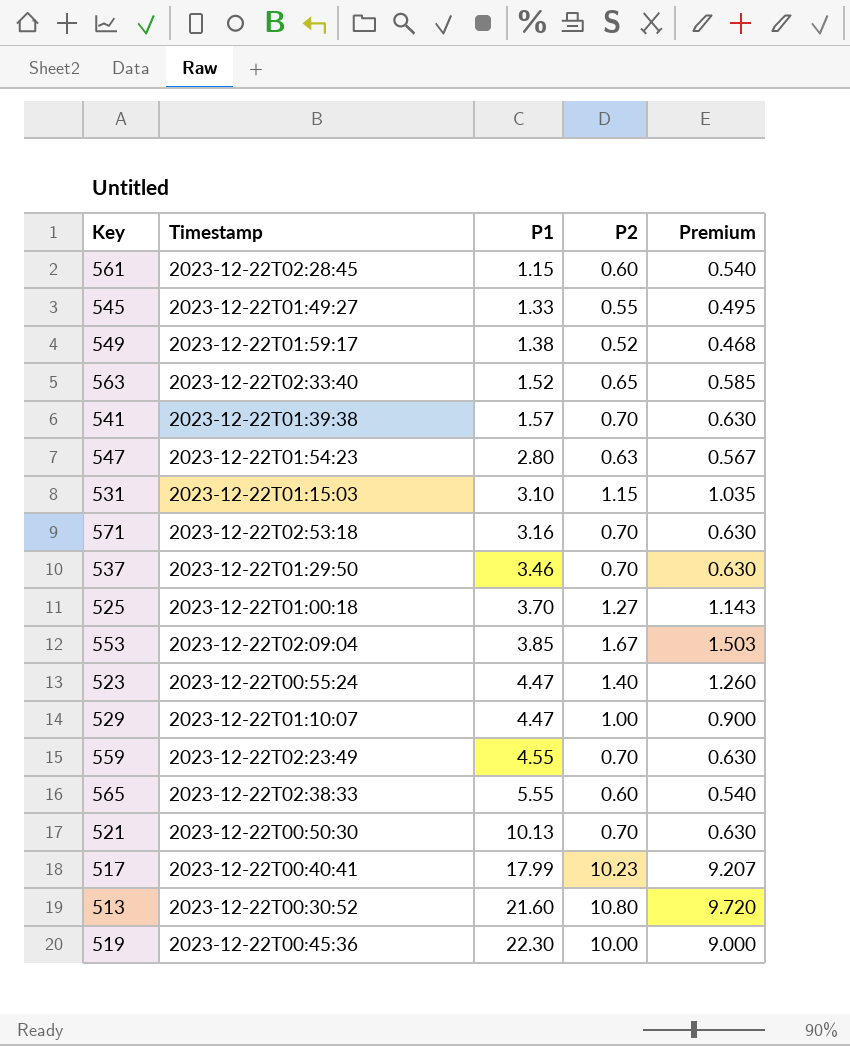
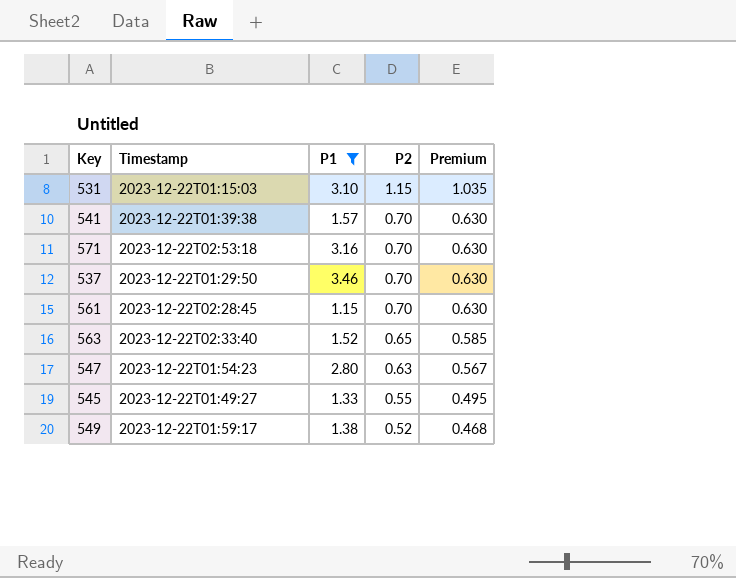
filter: none -> P1 <= 3.46
row order: P1 ascending -> P2 descending
561 | P2: 0.60 -> 0.70
561 | Premium: 0.540 -> 0.630

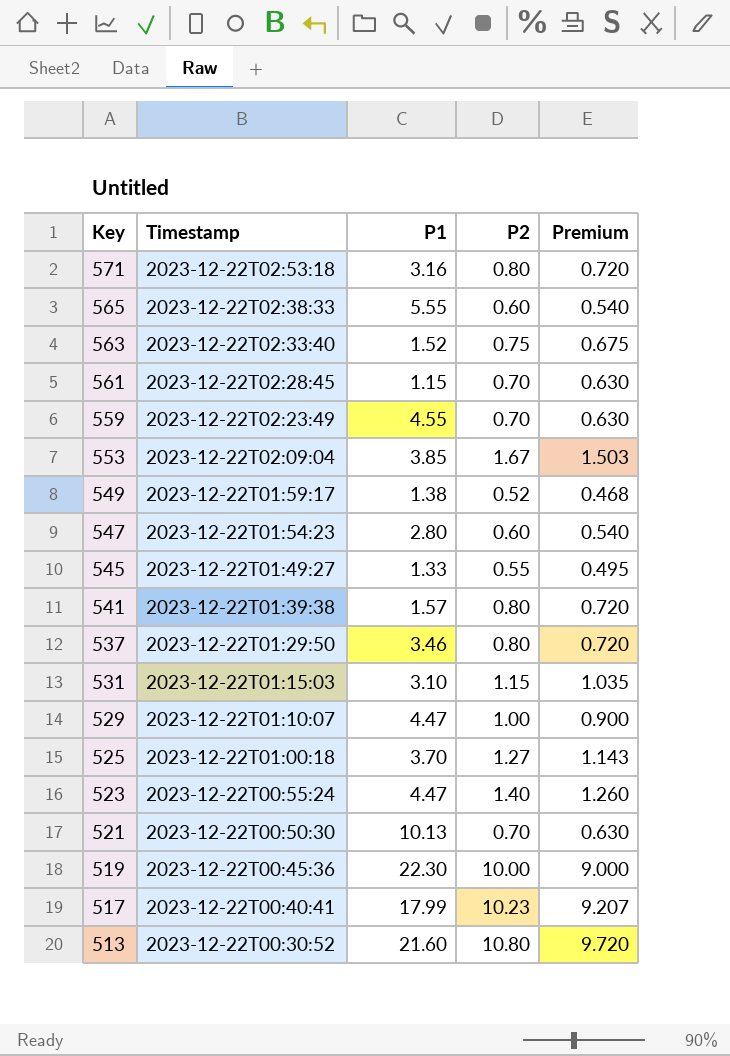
filter: P1 <= 3.46 -> none
row order: P2 descending -> Key descending
571 | P2: 0.70 -> 0.80
571 | Premium: 0.630 -> 0.720
563 | P2: 0.65 -> 0.75
563 | Premium: 0.585 -> 0.675
547 | P2: 0.63 -> 0.60
547 | Premium: 0.567 -> 0.540
541 | P2: 0.70 -> 0.80
541 | Premium: 0.630 -> 0.720
537 | P2: 0.70 -> 0.80
537 | Premium: 0.630 -> 0.720

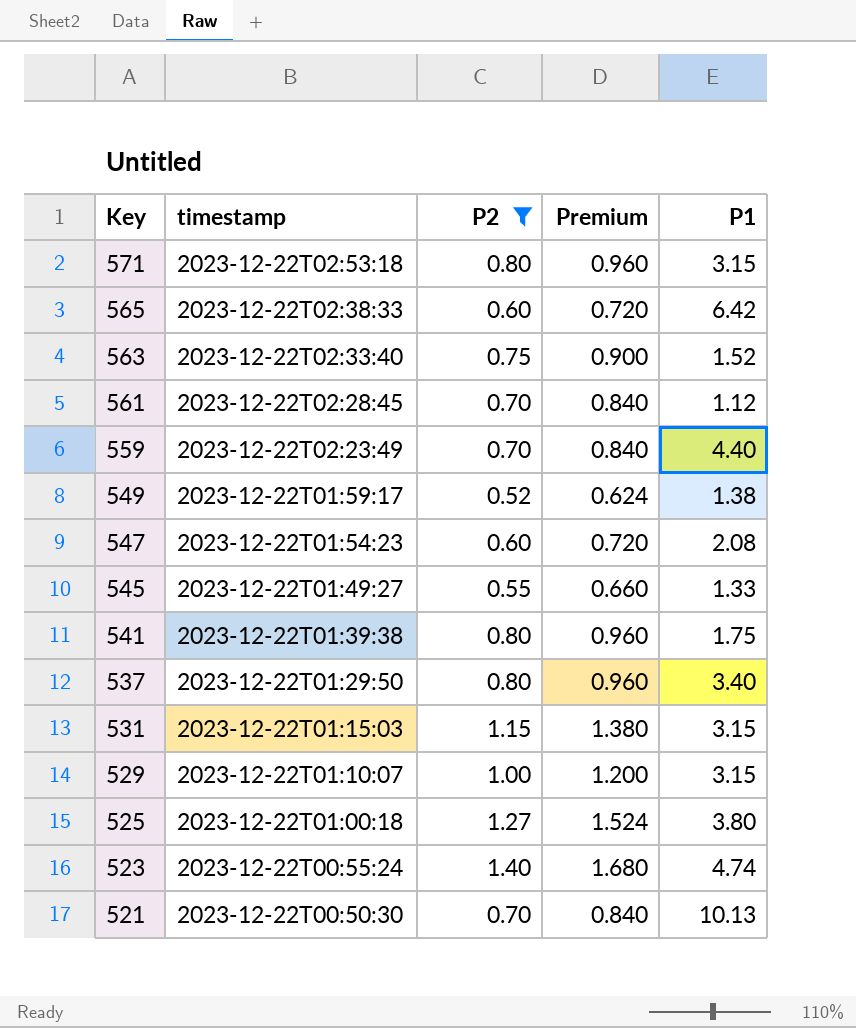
filter: none -> P2 <= 1.40
column name: Timestamp -> timestamp
column Premium | formula: [P2] * 0.9 -> [P2] * 1.2
column P1 | position: 3 -> 5
571 | P1: 3.16 -> 3.15
565 | P1: 5.55 -> 6.42
561 | P1: 1.15 -> 1.12
559 | P1: 4.55 -> 4.40
547 | P1: 2.80 -> 2.08
541 | P1: 1.57 -> 1.75
537 | P1: 3.46 -> 3.40
531 | P1: 3.10 -> 3.15
529 | P1: 4.47 -> 3.15
525 | P1: 3.70 -> 3.80
523 | P1: 4.47 -> 4.74

